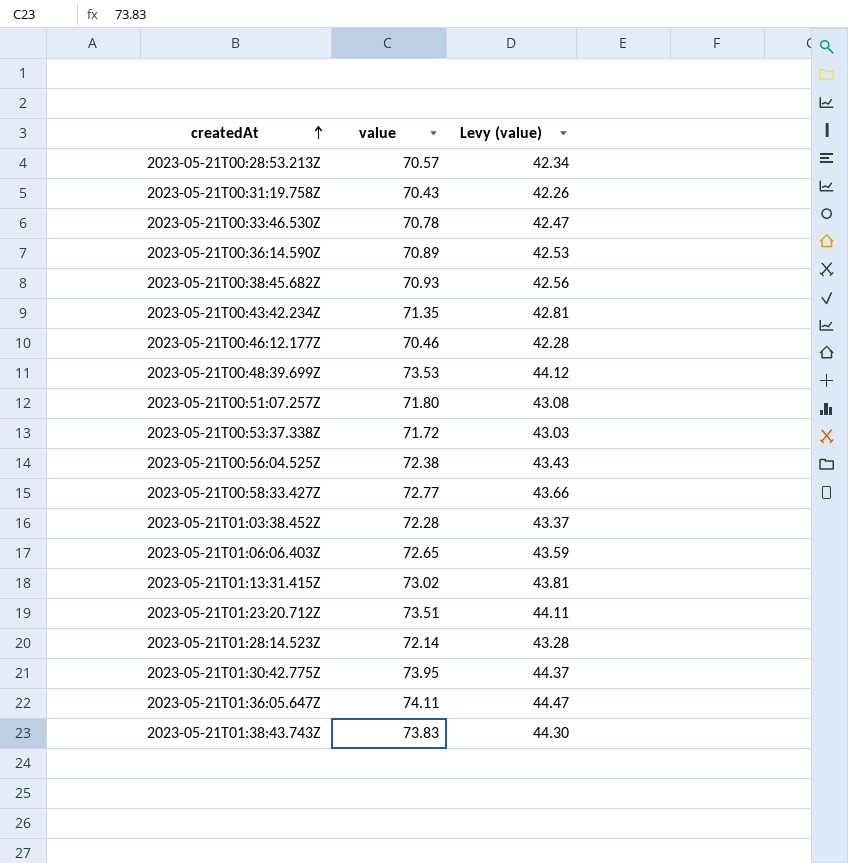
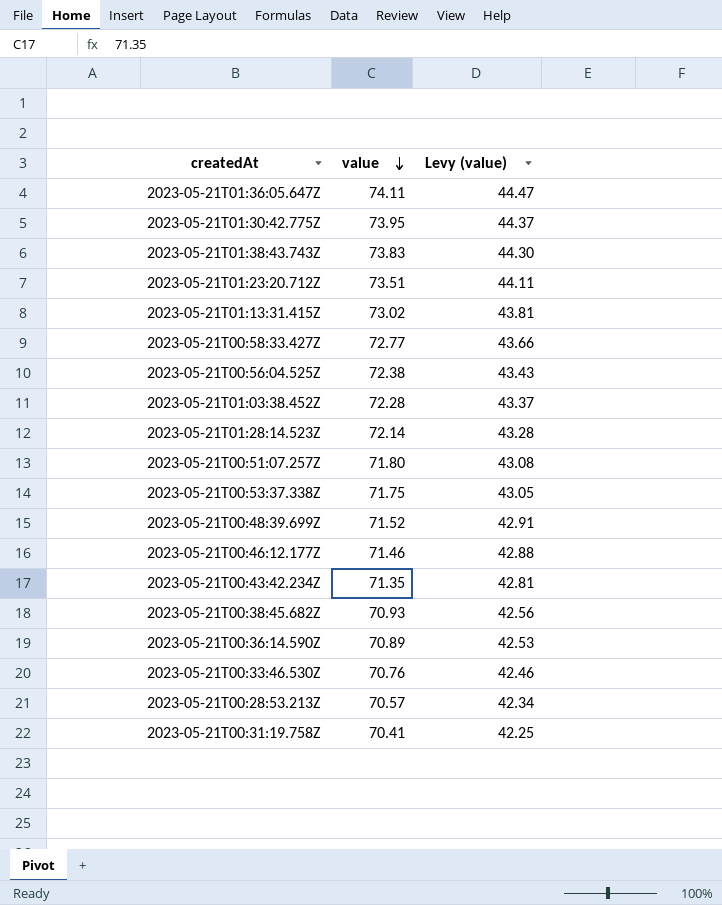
row order: createdAt ascending -> value descending
row 2023-05-21T01:06:06.403Z: 72.65 | 43.59 -> none
2023-05-21T00:53:37.338Z | value: 71.72 -> 71.75
2023-05-21T00:53:37.338Z | Levy (value): 43.03 -> 43.05
2023-05-21T00:48:39.699Z | value: 73.53 -> 71.52
2023-05-21T00:48:39.699Z | Levy (value): 44.12 -> 42.91
2023-05-21T00:46:12.177Z | value: 70.46 -> 71.46
2023-05-21T00:46:12.177Z | Levy (value): 42.28 -> 42.88
2023-05-21T00:33:46.530Z | value: 70.78 -> 70.76
2023-05-21T00:33:46.530Z | Levy (value): 42.47 -> 42.46
2023-05-21T00:31:19.758Z | value: 70.43 -> 70.41
2023-05-21T00:31:19.758Z | Levy (value): 42.26 -> 42.25

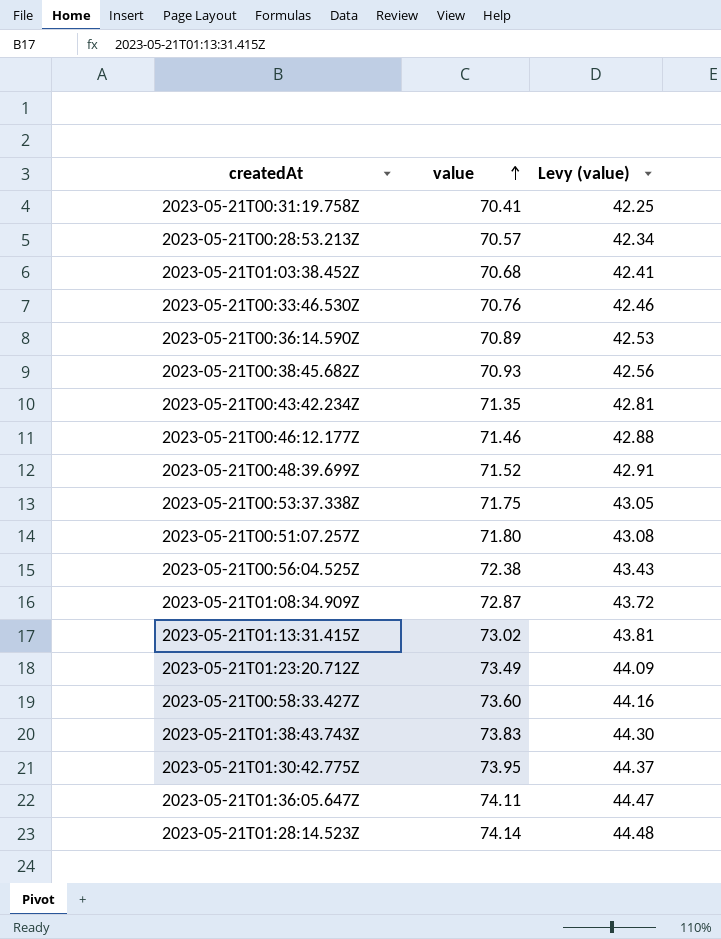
row order: value descending -> value ascending
2023-05-21T01:03:38.452Z | value: 72.28 -> 70.68
2023-05-21T01:03:38.452Z | Levy (value): 43.37 -> 42.41
row 2023-05-21T01:08:34.909Z: none -> 72.87 | 43.72
2023-05-21T01:23:20.712Z | value: 73.51 -> 73.49
2023-05-21T01:23:20.712Z | Levy (value): 44.11 -> 44.09
2023-05-21T00:58:33.427Z | value: 72.77 -> 73.60
2023-05-21T00:58:33.427Z | Levy (value): 43.66 -> 44.16
2023-05-21T01:28:14.523Z | value: 72.14 -> 74.14
2023-05-21T01:28:14.523Z | Levy (value): 43.28 -> 44.48

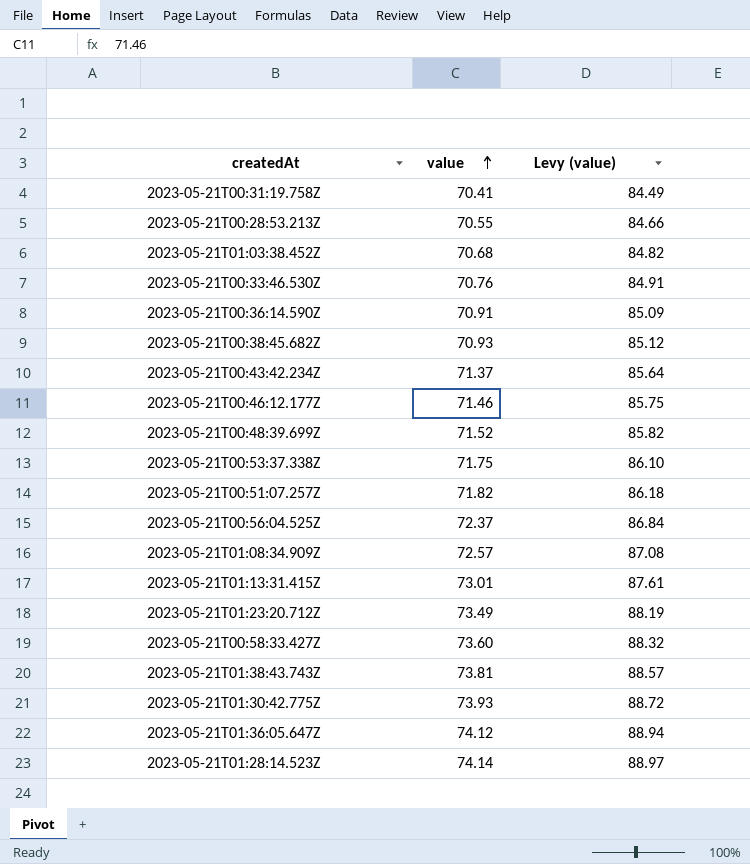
column Levy (value) | formula: [value] * 0.6 -> [value] * 1.2
2023-05-21T00:28:53.213Z | value: 70.57 -> 70.55
2023-05-21T00:36:14.590Z | value: 70.89 -> 70.91
2023-05-21T00:43:42.234Z | value: 71.35 -> 71.37
2023-05-21T00:51:07.257Z | value: 71.80 -> 71.82
2023-05-21T00:56:04.525Z | value: 72.38 -> 72.37
2023-05-21T01:08:34.909Z | value: 72.87 -> 72.57
2023-05-21T01:13:31.415Z | value: 73.02 -> 73.01
2023-05-21T01:38:43.743Z | value: 73.83 -> 73.81
2023-05-21T01:30:42.775Z | value: 73.95 -> 73.93
2023-05-21T01:36:05.647Z | value: 74.11 -> 74.12

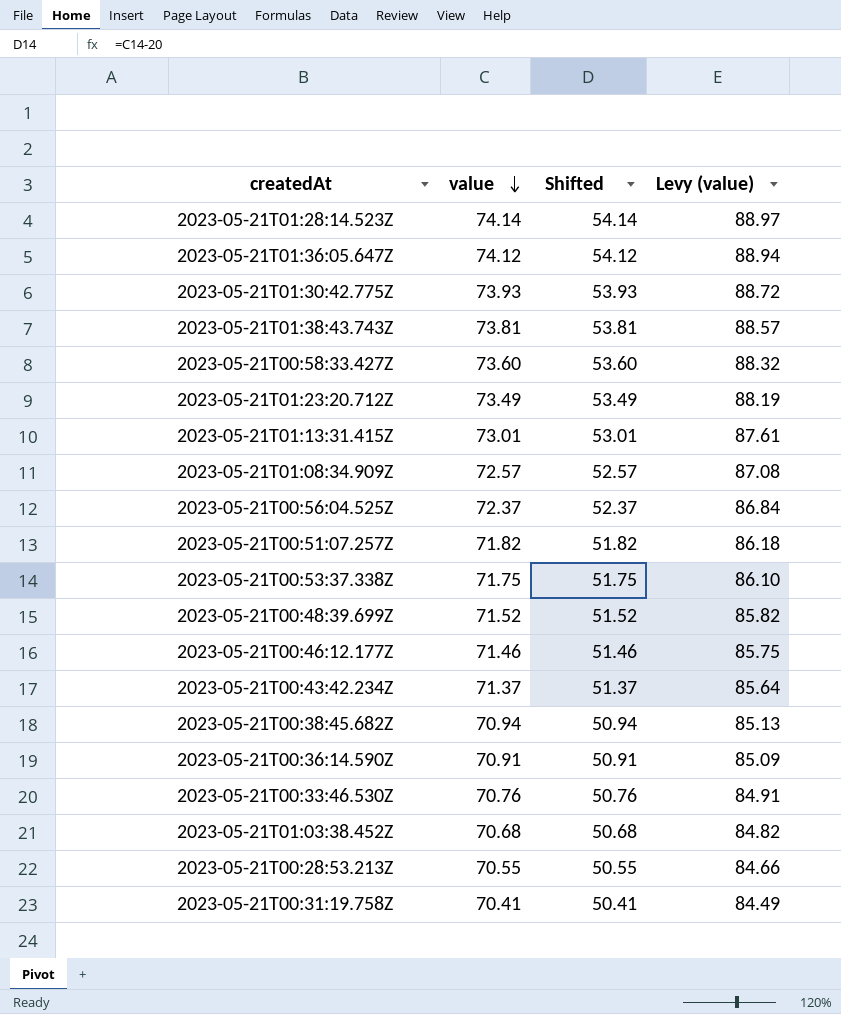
row order: value ascending -> value descending
column Shifted | formula: none -> [value] - 20
2023-05-21T00:38:45.682Z | value: 70.93 -> 70.94
2023-05-21T00:38:45.682Z | Levy (value): 85.12 -> 85.13

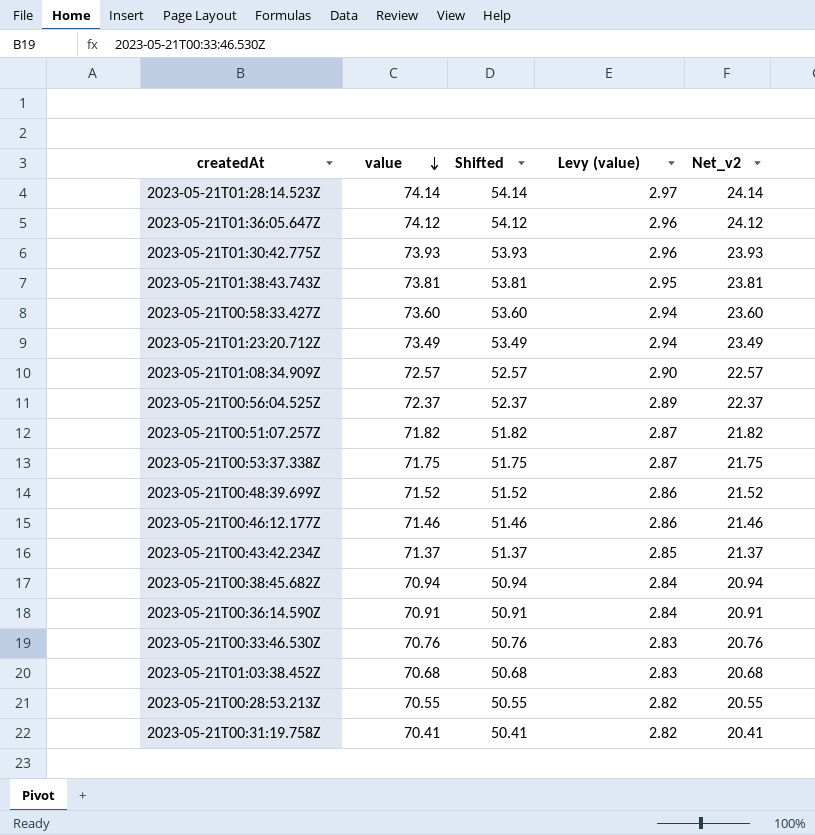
column Levy (value) | formula: [value] * 1.2 -> [value] * 0.04
column Net_v2 | formula: none -> [value] - 50
row 2023-05-21T01:13:31.415Z: 73.01 | 53.01 | 87.61 -> none

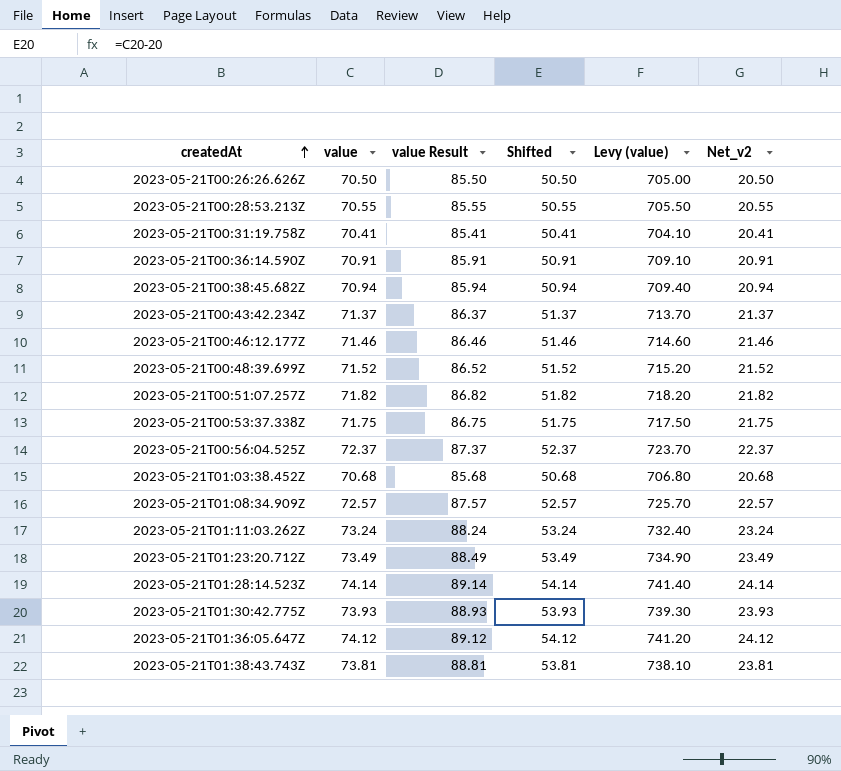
row order: value descending -> createdAt ascending
column value Result | formula: none -> [value] + 15
column Levy (value) | formula: [value] * 0.04 -> [value] * 10
row 2023-05-21T00:58:33.427Z: 73.60 | 53.60 | 2.94 | 23.60 -> none
row 2023-05-21T00:33:46.530Z: 70.76 | 50.76 | 2.83 | 20.76 -> none
row 2023-05-21T00:26:26.626Z: none -> 70.50 | 85.50 | 50.50 | 705.00 | 20.50
row 2023-05-21T01:11:03.262Z: none -> 73.24 | 88.24 | 53.24 | 732.40 | 23.24

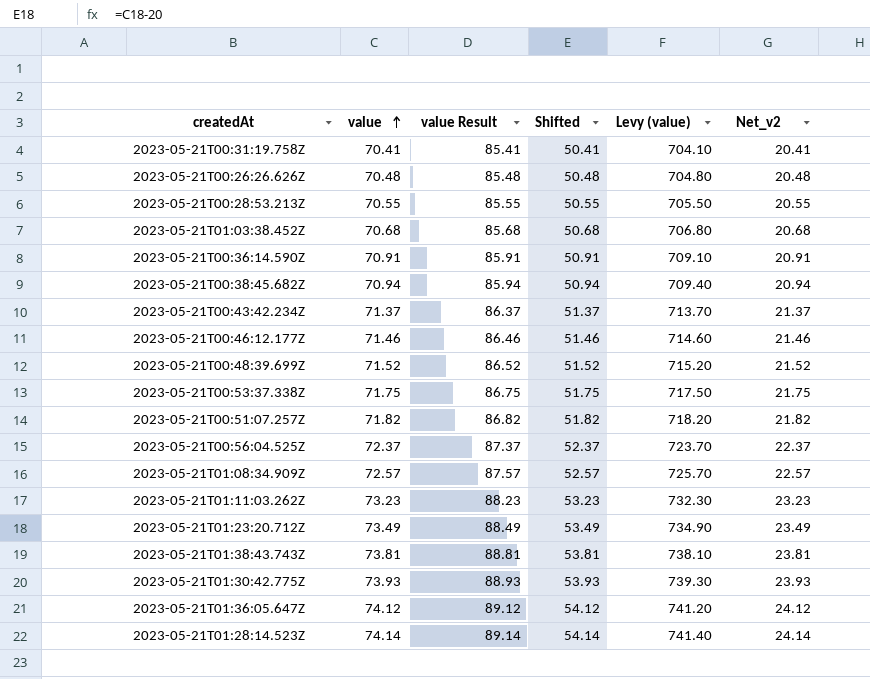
row order: createdAt ascending -> value ascending
2023-05-21T00:26:26.626Z | value: 70.50 -> 70.48
2023-05-21T00:26:26.626Z | value Result: 85.50 -> 85.48
2023-05-21T00:26:26.626Z | Shifted: 50.50 -> 50.48
2023-05-21T00:26:26.626Z | Levy (value): 705.00 -> 704.80
2023-05-21T00:26:26.626Z | Net_v2: 20.50 -> 20.48
2023-05-21T01:11:03.262Z | value: 73.24 -> 73.23
2023-05-21T01:11:03.262Z | value Result: 88.24 -> 88.23
2023-05-21T01:11:03.262Z | Shifted: 53.24 -> 53.23
2023-05-21T01:11:03.262Z | Levy (value): 732.40 -> 732.30
2023-05-21T01:11:03.262Z | Net_v2: 23.24 -> 23.23

